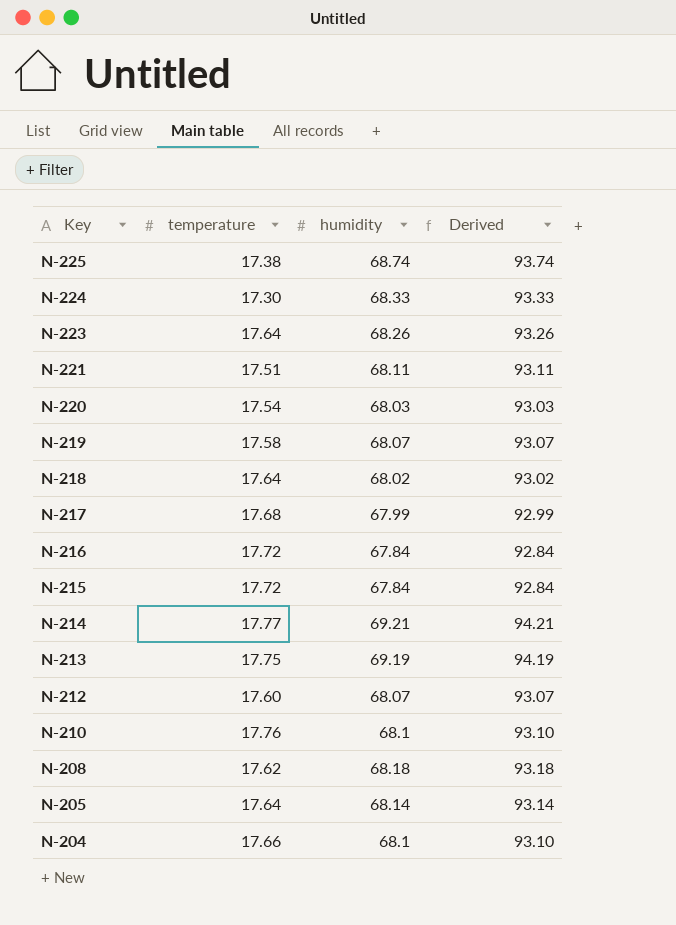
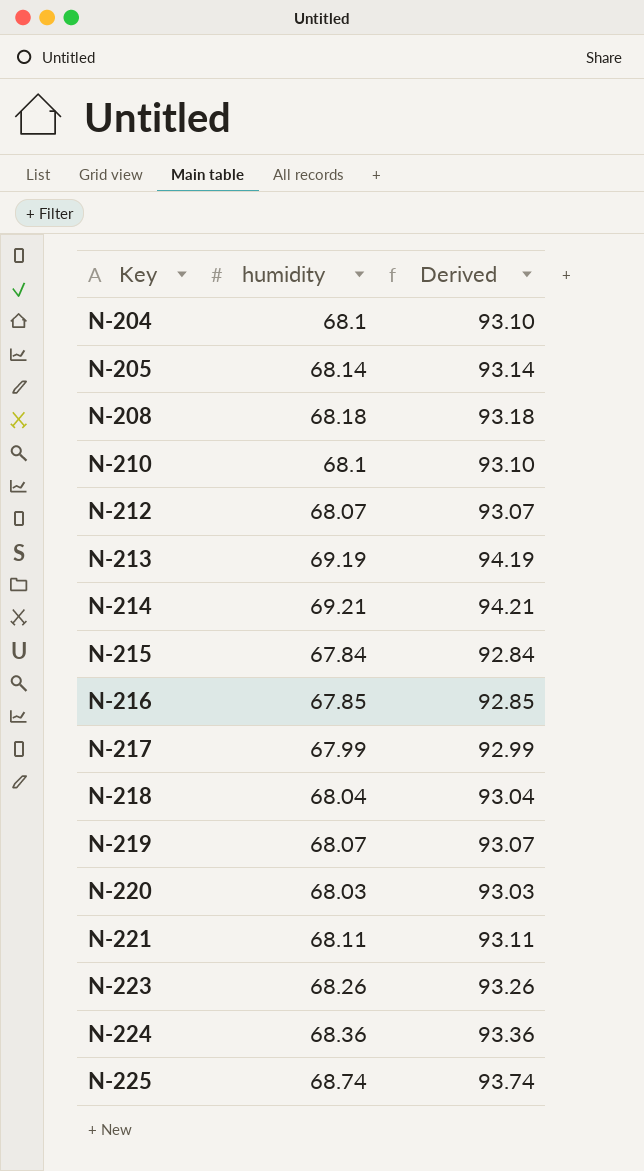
row order: Key descending -> Key ascending
column temperature | position: 2 -> none
N-216 | humidity: 67.84 -> 67.85
N-216 | Derived: 92.84 -> 92.85
N-218 | humidity: 68.02 -> 68.04
N-218 | Derived: 93.02 -> 93.04
N-224 | humidity: 68.33 -> 68.36
N-224 | Derived: 93.33 -> 93.36

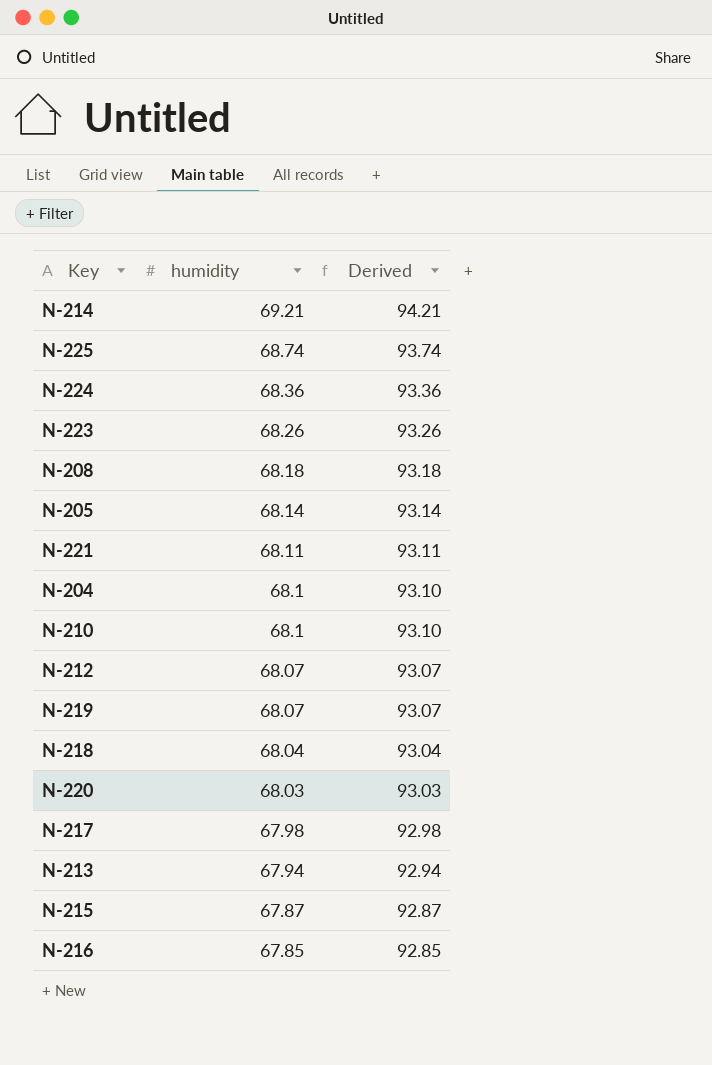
row order: Key ascending -> humidity descending
N-217 | humidity: 67.99 -> 67.98
N-217 | Derived: 92.99 -> 92.98
N-213 | humidity: 69.19 -> 67.94
N-213 | Derived: 94.19 -> 92.94
N-215 | humidity: 67.84 -> 67.87
N-215 | Derived: 92.84 -> 92.87

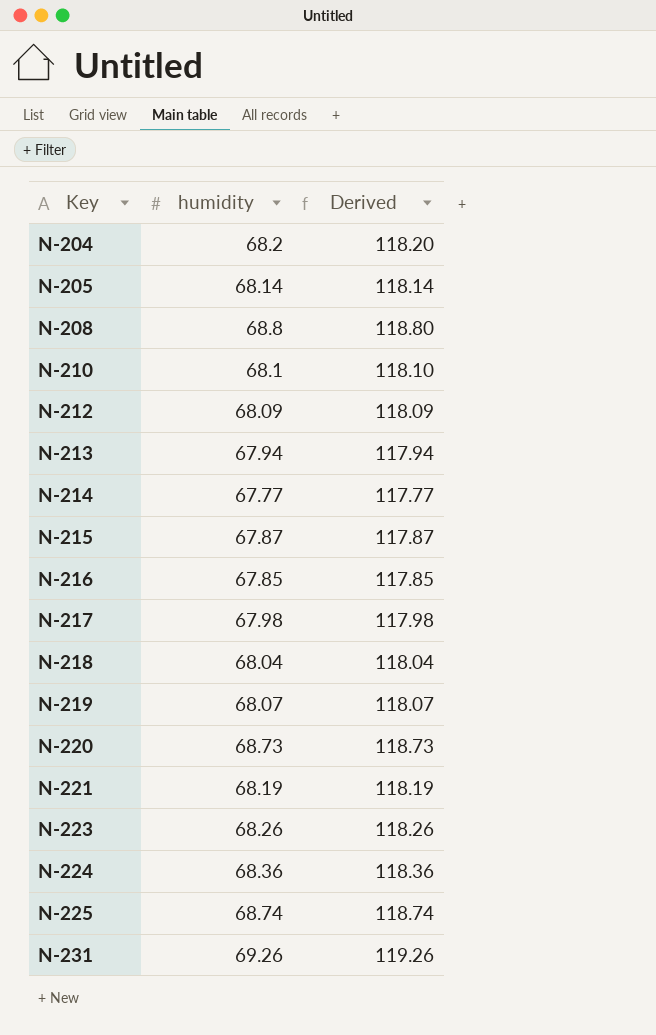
row order: humidity descending -> Key ascending
column Derived | formula: [humidity] + 25 -> [humidity] + 50
N-204 | humidity: 68.1 -> 68.2
N-208 | humidity: 68.18 -> 68.8
N-212 | humidity: 68.07 -> 68.09
N-214 | humidity: 69.21 -> 67.77
N-220 | humidity: 68.03 -> 68.73
N-221 | humidity: 68.11 -> 68.19
row N-231: none -> 69.26 | 119.26

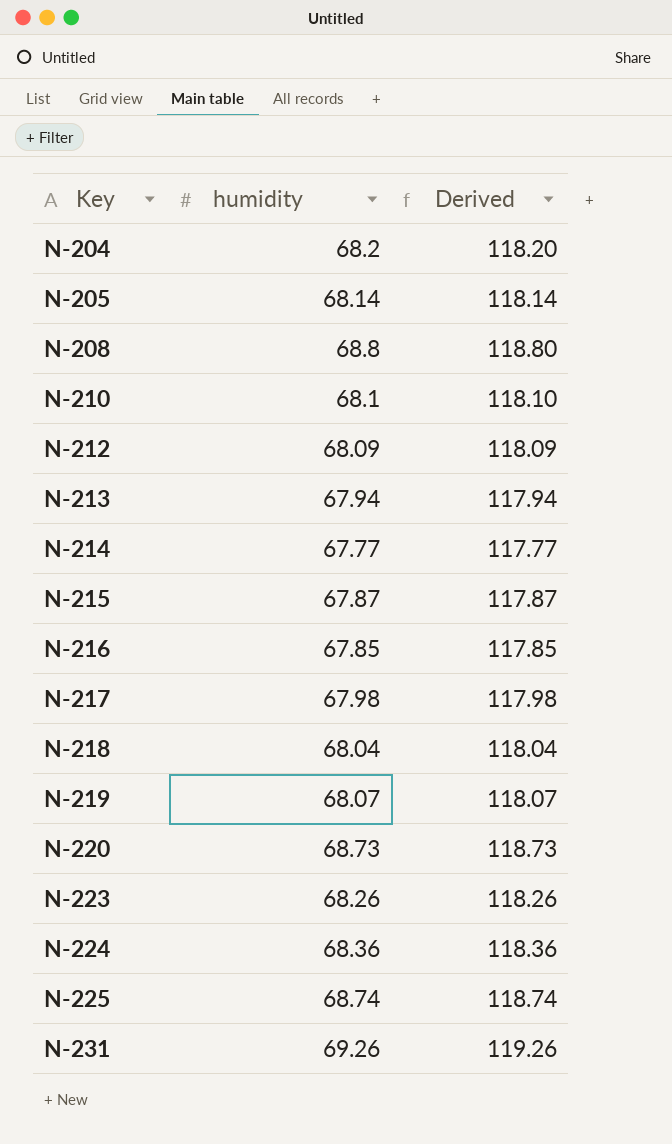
row N-221: 68.19 | 118.19 -> none

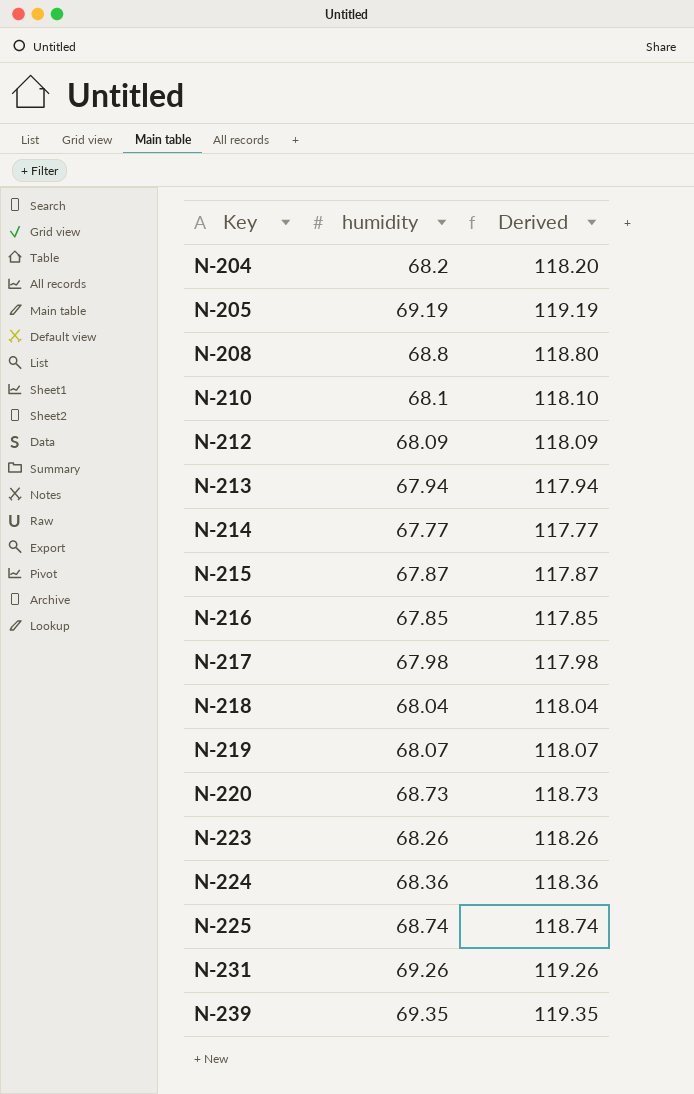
N-205 | humidity: 68.14 -> 69.19
N-205 | Derived: 118.14 -> 119.19
row N-239: none -> 69.35 | 119.35

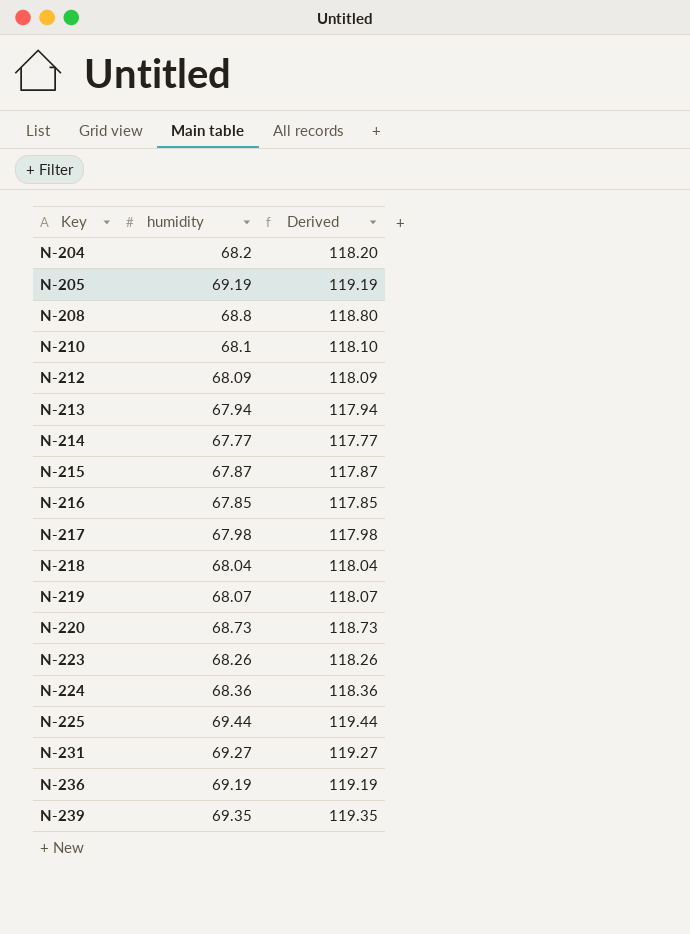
N-225 | humidity: 68.74 -> 69.44
N-225 | Derived: 118.74 -> 119.44
N-231 | humidity: 69.26 -> 69.27
N-231 | Derived: 119.26 -> 119.27
row N-236: none -> 69.19 | 119.19

